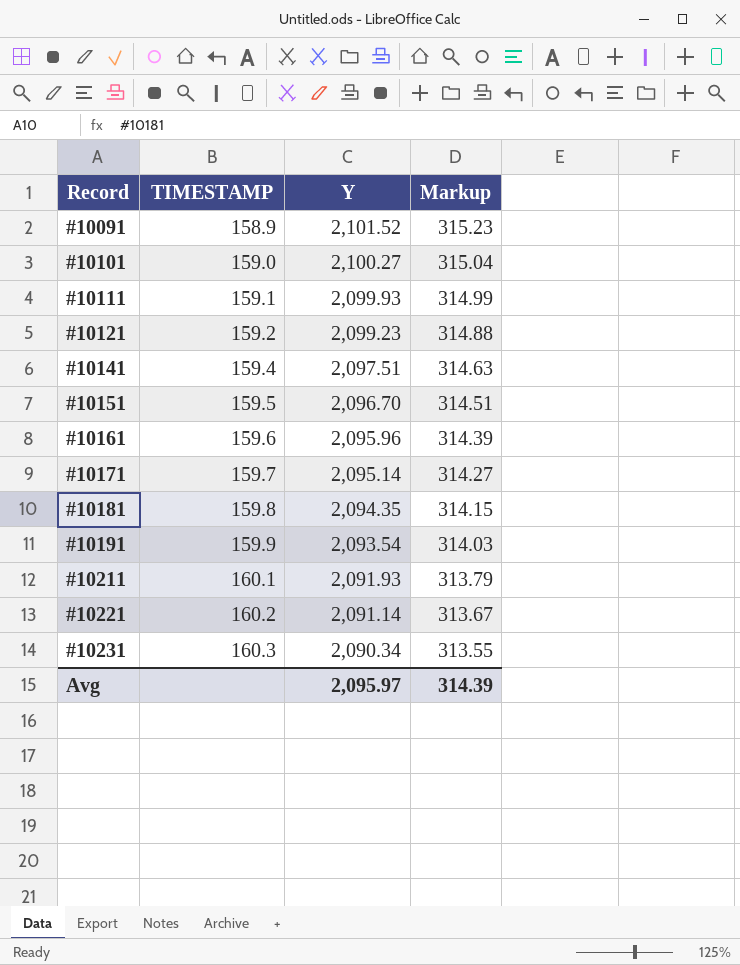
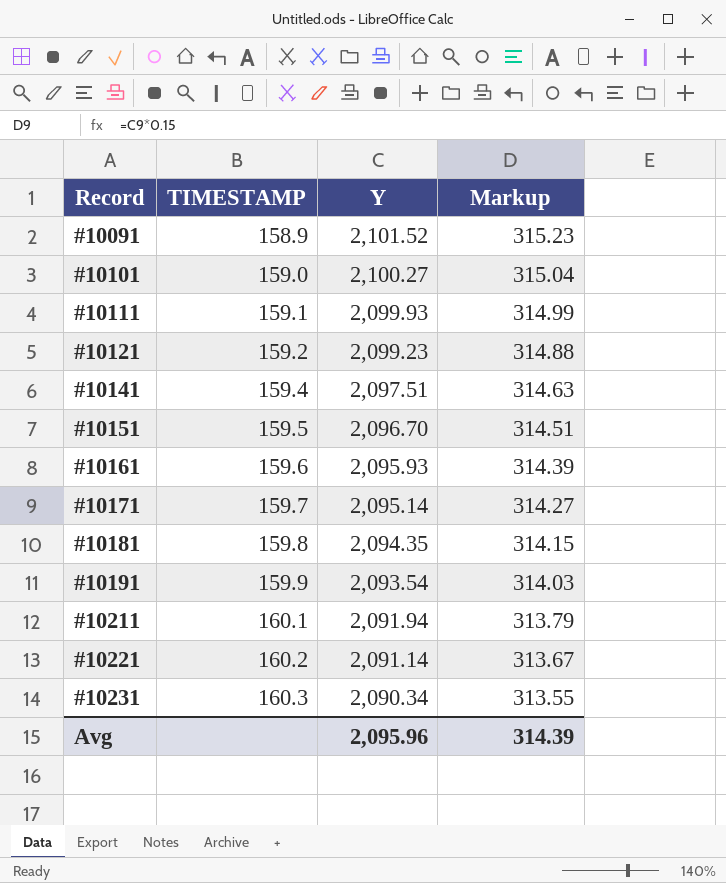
#10161 | Y: 2,095.96 -> 2,095.93
#10211 | Y: 2,091.93 -> 2,091.94
Avg | Y: 2,095.97 -> 2,095.96

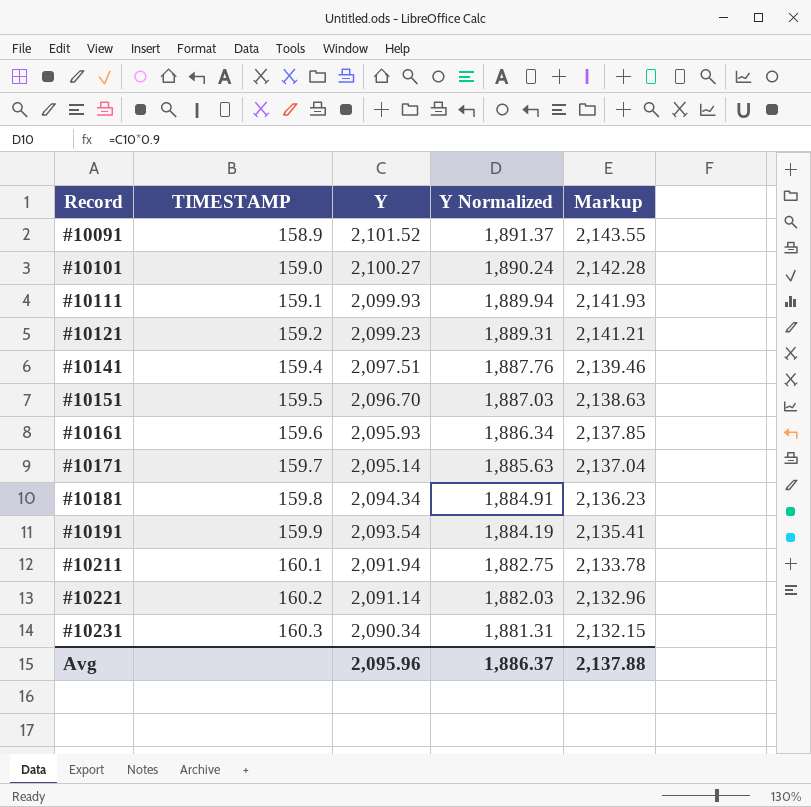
column Y Normalized | formula: none -> [Y] * 0.9
column Markup | formula: [Y] * 0.15 -> [Y] * 1.02
#10181 | Y: 2,094.35 -> 2,094.34
Avg | Markup: 314.39 -> 2,137.88

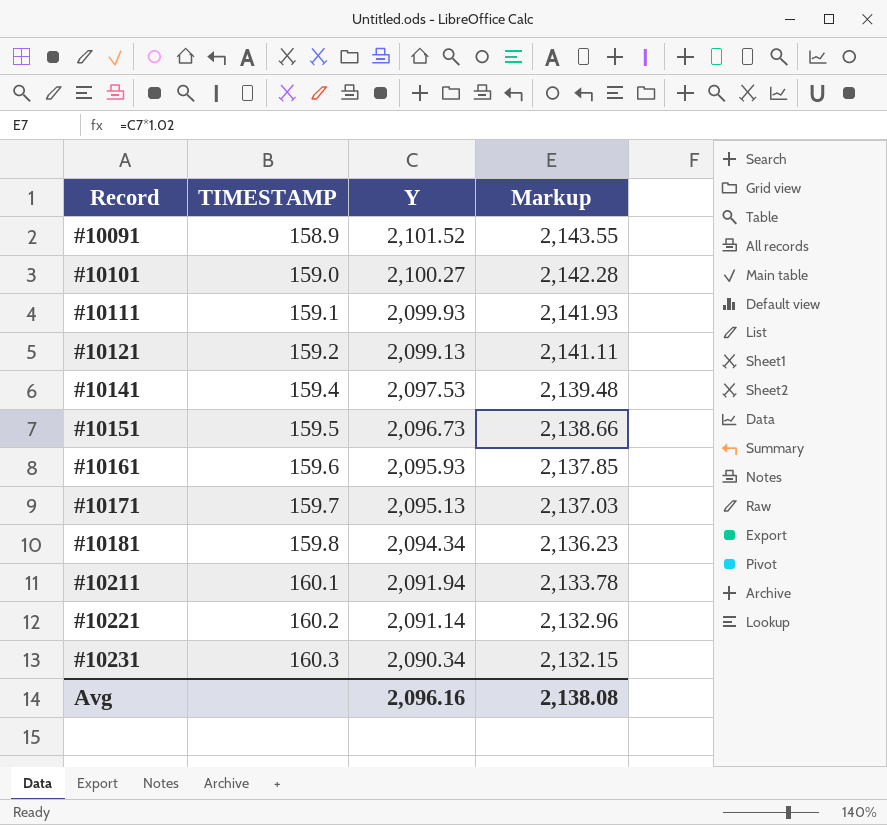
column Y Normalized | formula: [Y] * 0.9 -> none
row #10191: 159.9 | 2,093.54 | 1,884.19 | 2,135.41 -> none
#10121 | Y: 2,099.23 -> 2,099.13
#10121 | Markup: 2,141.21 -> 2,141.11
#10141 | Y: 2,097.51 -> 2,097.53
#10141 | Markup: 2,139.46 -> 2,139.48
#10151 | Y: 2,096.70 -> 2,096.73
#10151 | Markup: 2,138.63 -> 2,138.66
#10171 | Y: 2,095.14 -> 2,095.13
#10171 | Markup: 2,137.04 -> 2,137.03
Avg | Y: 2,095.96 -> 2,096.16
Avg | Markup: 2,137.88 -> 2,138.08

